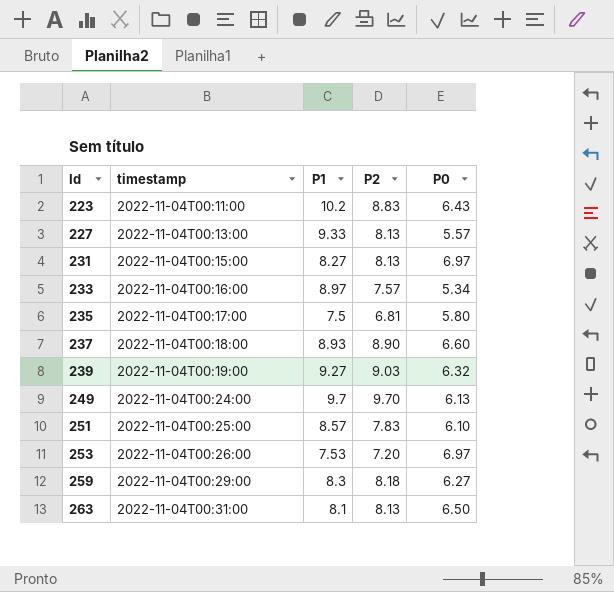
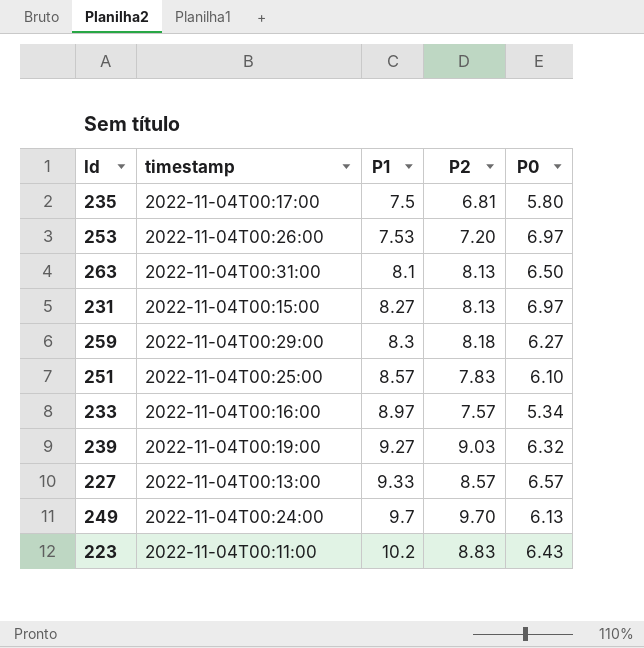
row order: Id ascending -> P1 ascending
row 237: 2022-11-04T00:18:00 | 8.93 | 8.90 | 6.60 -> none
227 | P2: 8.13 -> 8.57
227 | P0: 5.57 -> 6.57

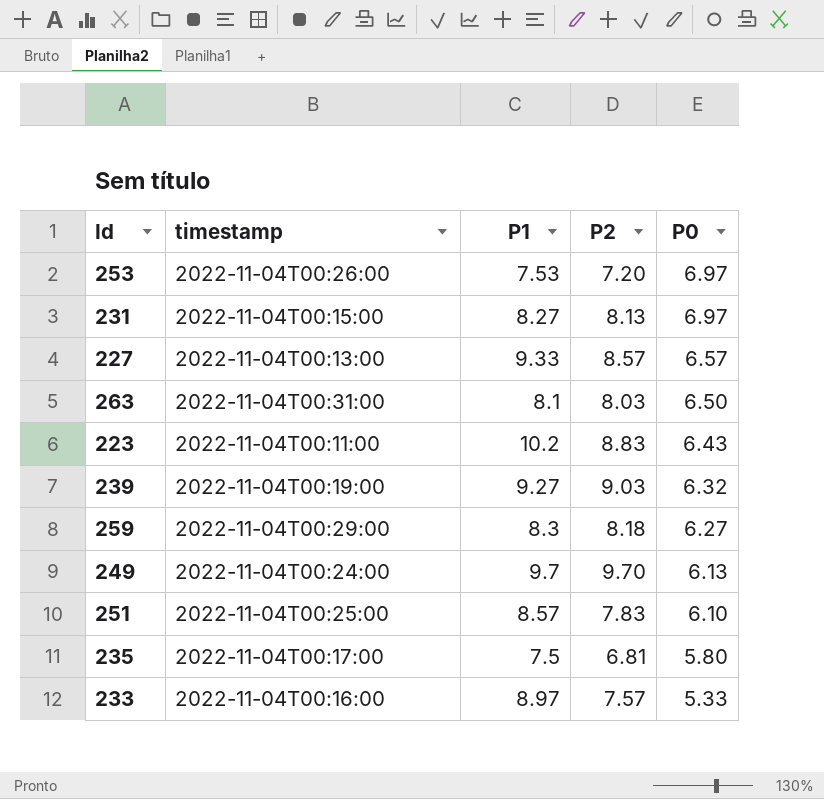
row order: P1 ascending -> P0 descending
263 | P2: 8.13 -> 8.03
233 | P0: 5.34 -> 5.33

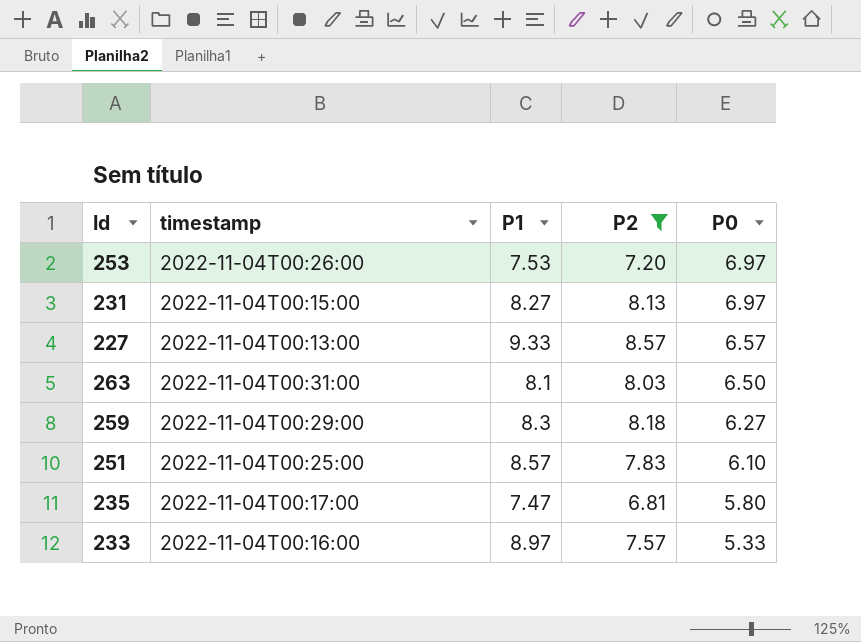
filter: none -> P2 <= 8.57
235 | P1: 7.5 -> 7.47

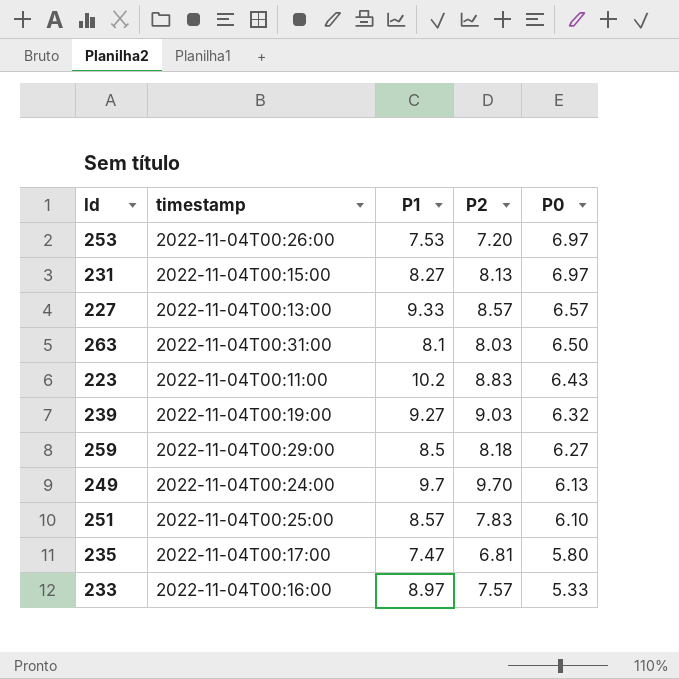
filter: P2 <= 8.57 -> none
259 | P1: 8.3 -> 8.5

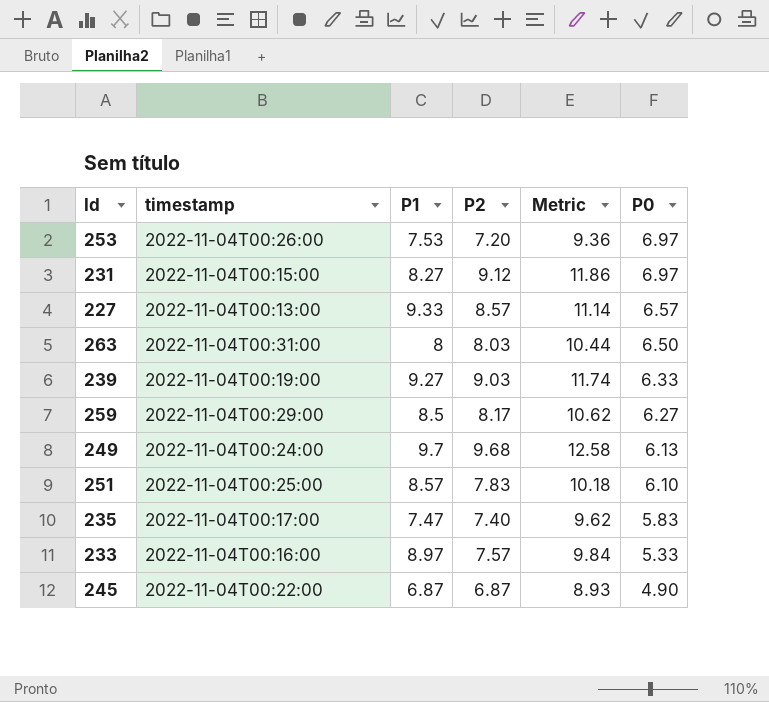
column Metric | formula: none -> [P2] * 1.3
row 223: 2022-11-04T00:11:00 | 10.2 | 8.83 | 6.43 -> none
231 | P2: 8.13 -> 9.12
263 | P1: 8.1 -> 8
239 | P0: 6.32 -> 6.33
259 | P2: 8.18 -> 8.17
249 | P2: 9.70 -> 9.68
235 | P2: 6.81 -> 7.40
235 | P0: 5.80 -> 5.83
row 245: none -> 2022-11-04T00:22:00 | 6.87 | 6.87 | 8.93 | 4.90

